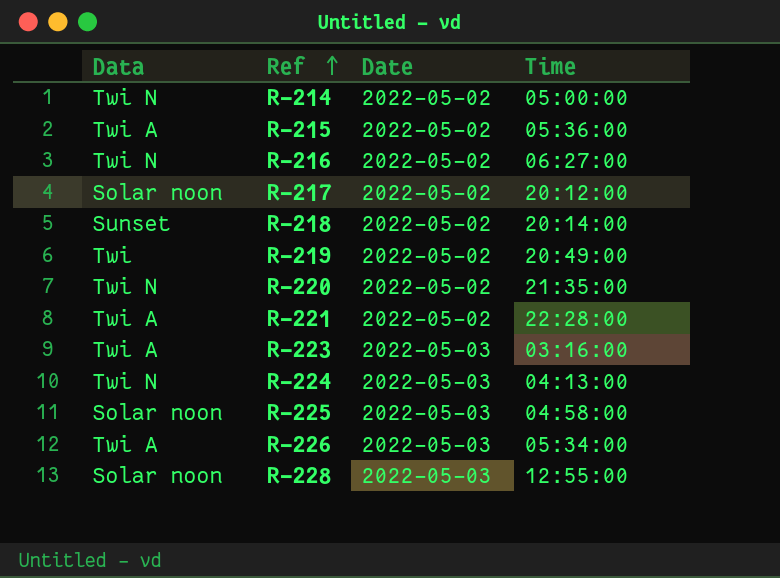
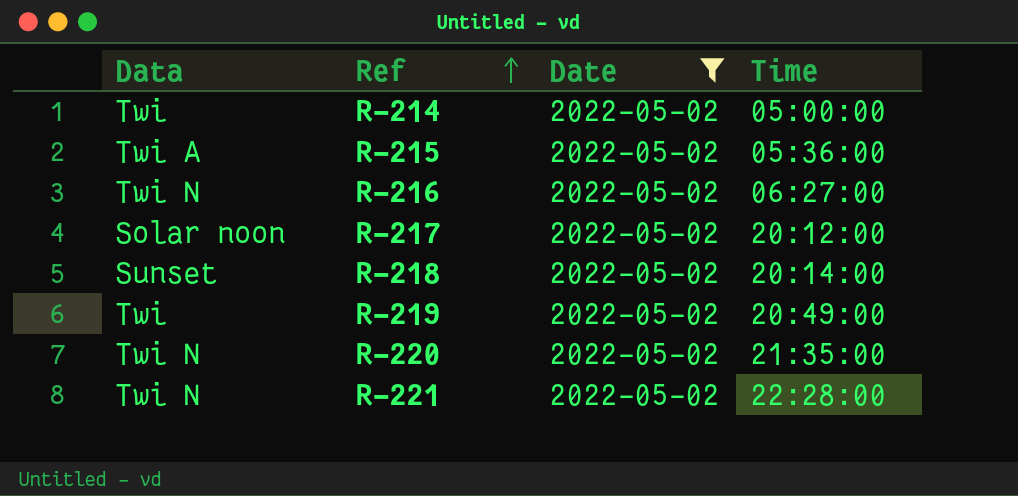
filter: none -> Date = 2022-05-02
R-214 | Data: Twi N -> Twi
R-221 | Data: Twi A -> Twi N

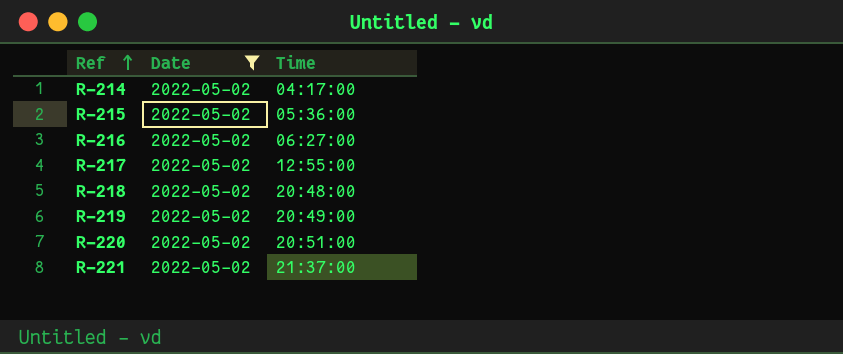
column Data | position: 1 -> none
R-214 | Time: 05:00:00 -> 04:17:00
R-217 | Time: 20:12:00 -> 12:55:00
R-218 | Time: 20:14:00 -> 20:48:00
R-220 | Time: 21:35:00 -> 20:51:00
R-221 | Time: 22:28:00 -> 21:37:00

